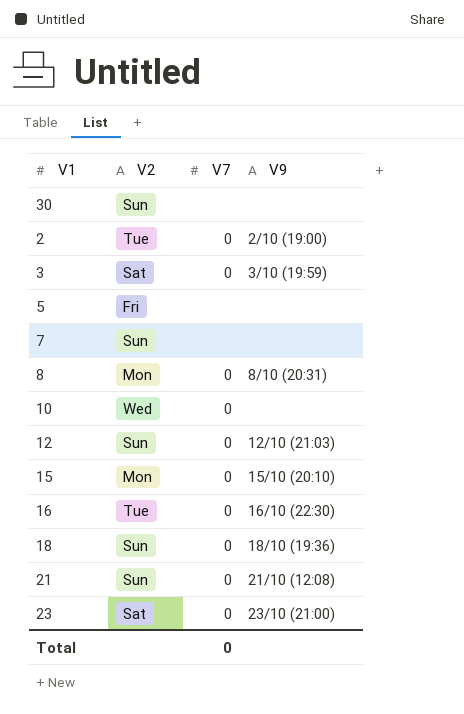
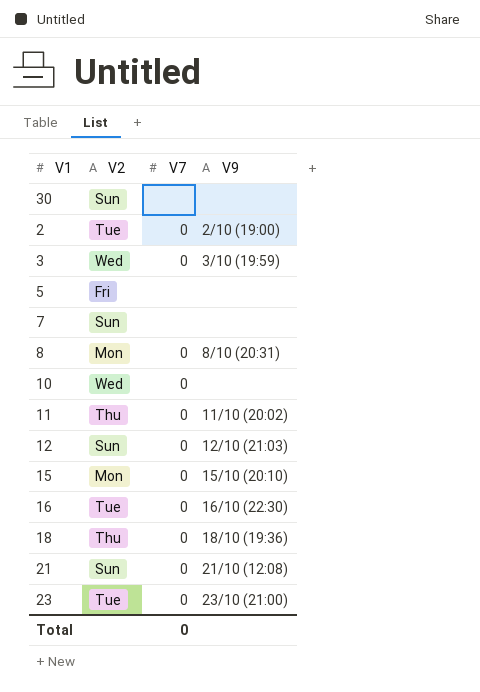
3 | V2: Sat -> Wed
row 11: none -> Thu | 0 | 11/10 (20:02)
18 | V2: Sun -> Thu
23 | V2: Sat -> Tue

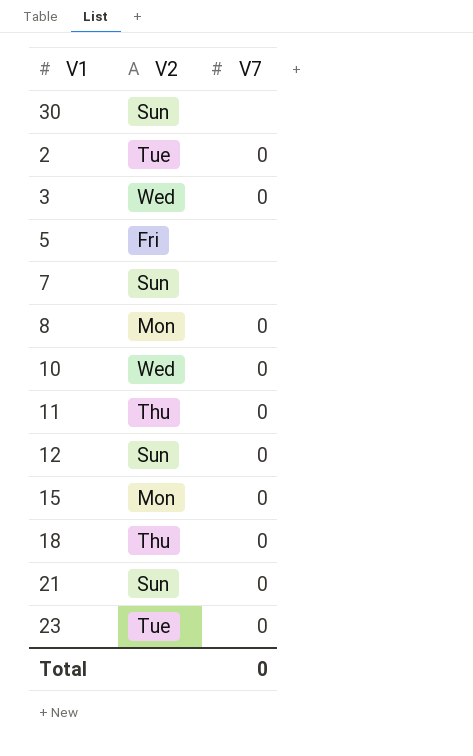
column V9 | position: 4 -> none
row 16: Tue | 0 | 16/10 (22:30) -> none

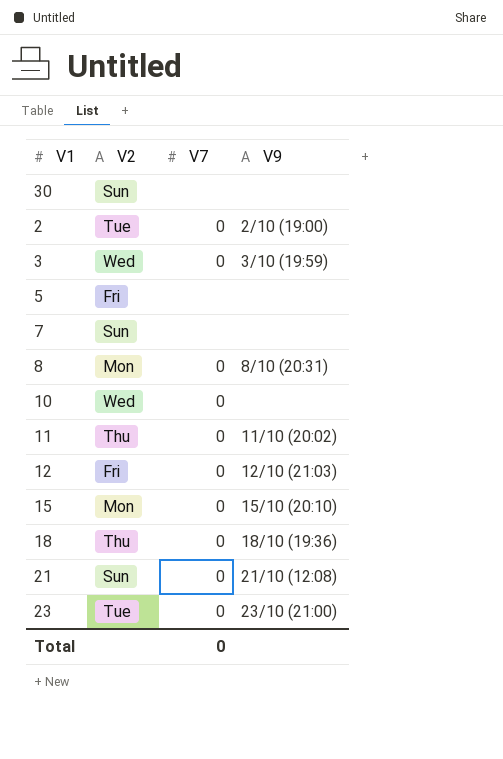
column V9 | position: none -> 4
12 | V2: Sun -> Fri

